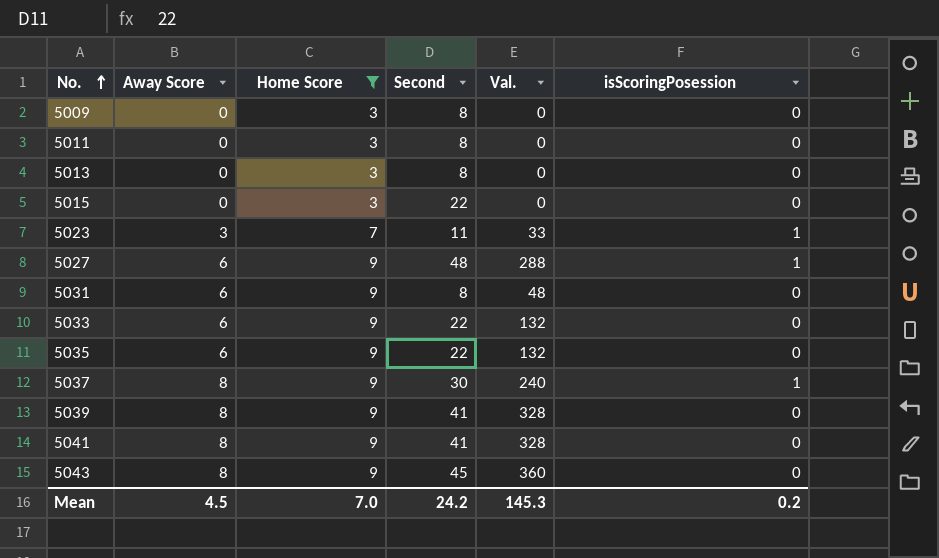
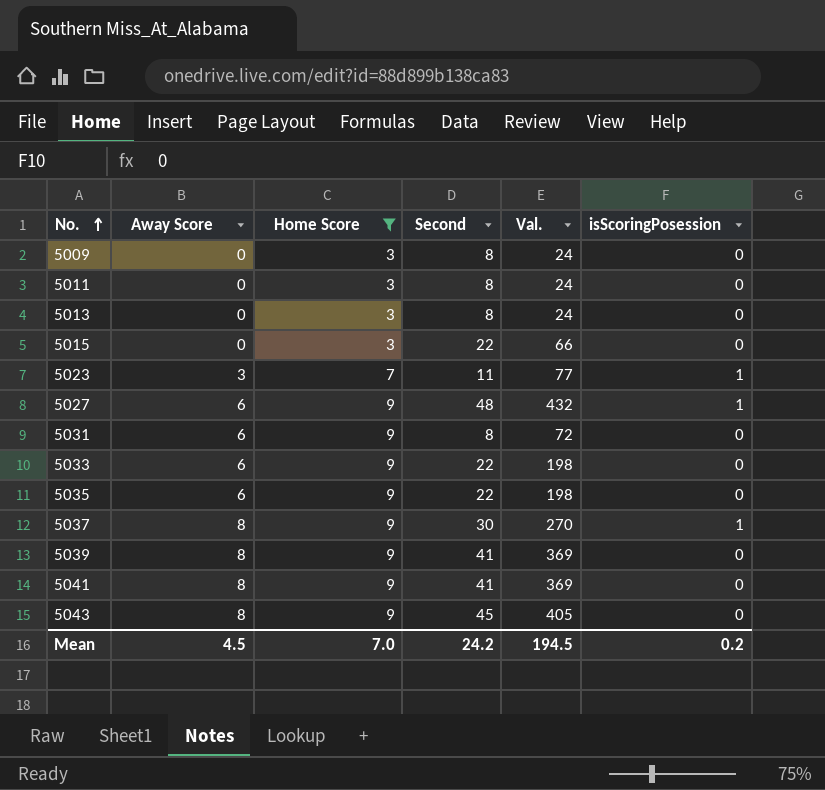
column Val. | formula: [Away Score] * [Second] -> [Home Score] * [Second]
Mean | Val.: 145.3 -> 194.5

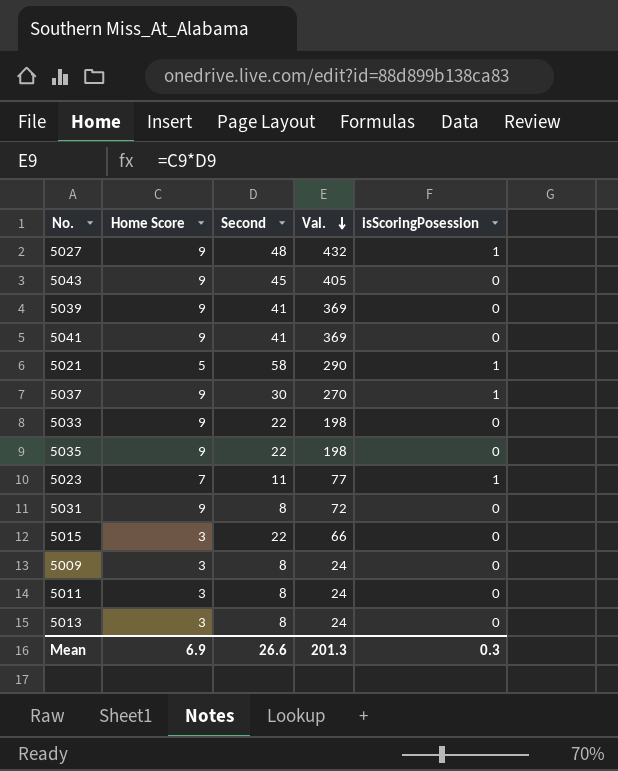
filter: Home Score != 5 -> none
row order: No. ascending -> Val. descending
column Away Score | position: 2 -> none
Mean | Home Score: 7.0 -> 6.9
Mean | Second: 24.2 -> 26.6
Mean | Val.: 194.5 -> 201.3
Mean | isScoringPosession: 0.2 -> 0.3

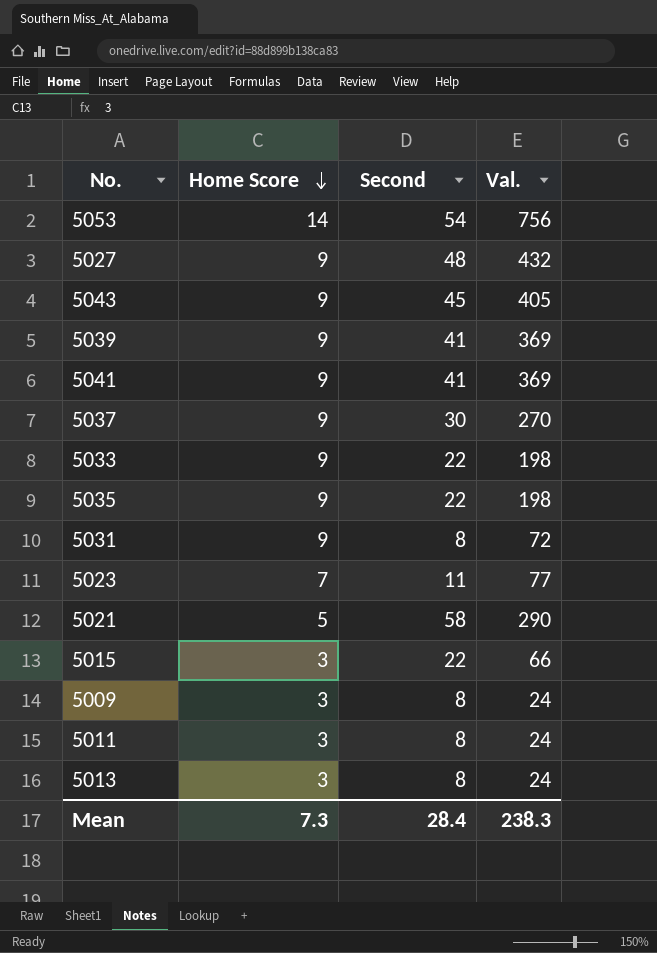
row order: Val. descending -> Home Score descending
column isScoringPosession | position: 5 -> none
row 5053: none -> 14 | 54 | 756
Mean | Home Score: 6.9 -> 7.3
Mean | Second: 26.6 -> 28.4
Mean | Val.: 201.3 -> 238.3

